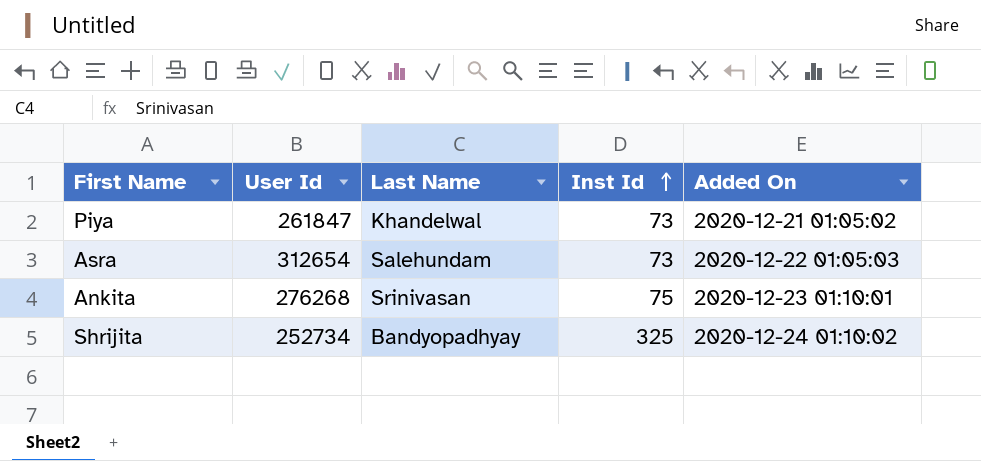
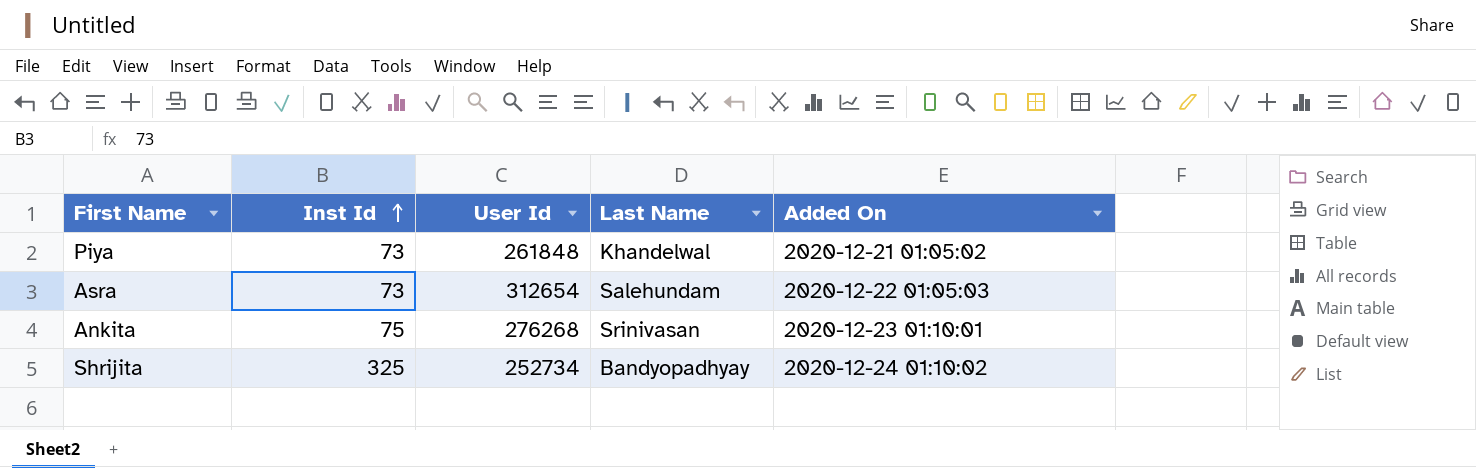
column Inst Id | position: 4 -> 2
Piya | User Id: 261847 -> 261848

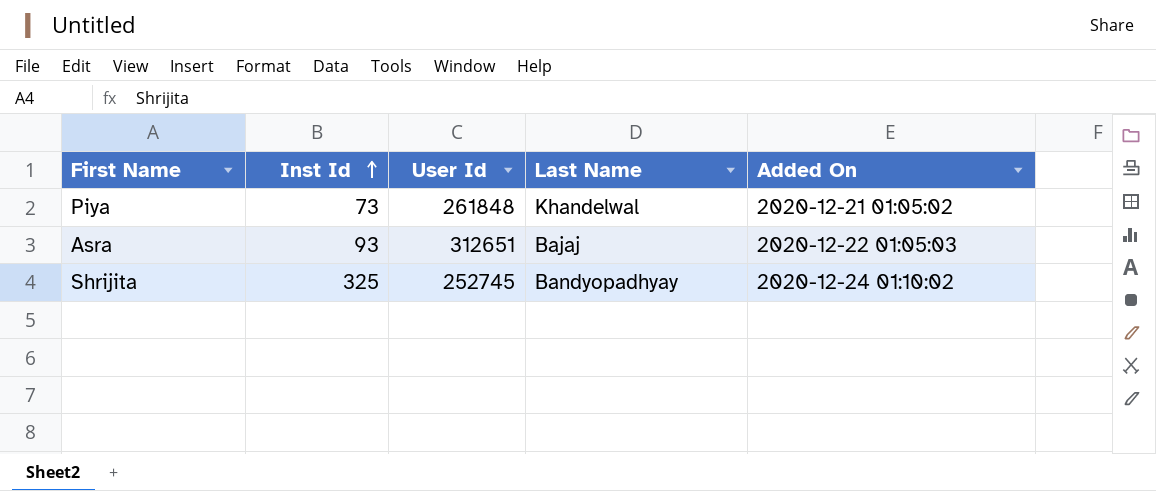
row Ankita: 75 | 276268 | Srinivasan | 2020-12-23 01:10:01 -> none
Asra | Inst Id: 73 -> 93
Asra | User Id: 312654 -> 312651
Asra | Last Name: Salehundam -> Bajaj
Shrijita | User Id: 252734 -> 252745

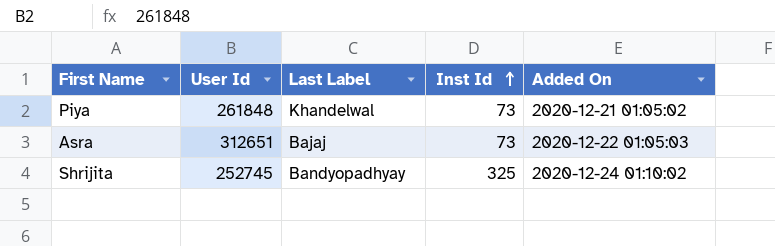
column name: Last Name -> Last Label
column Inst Id | position: 2 -> 4
Asra | Inst Id: 93 -> 73

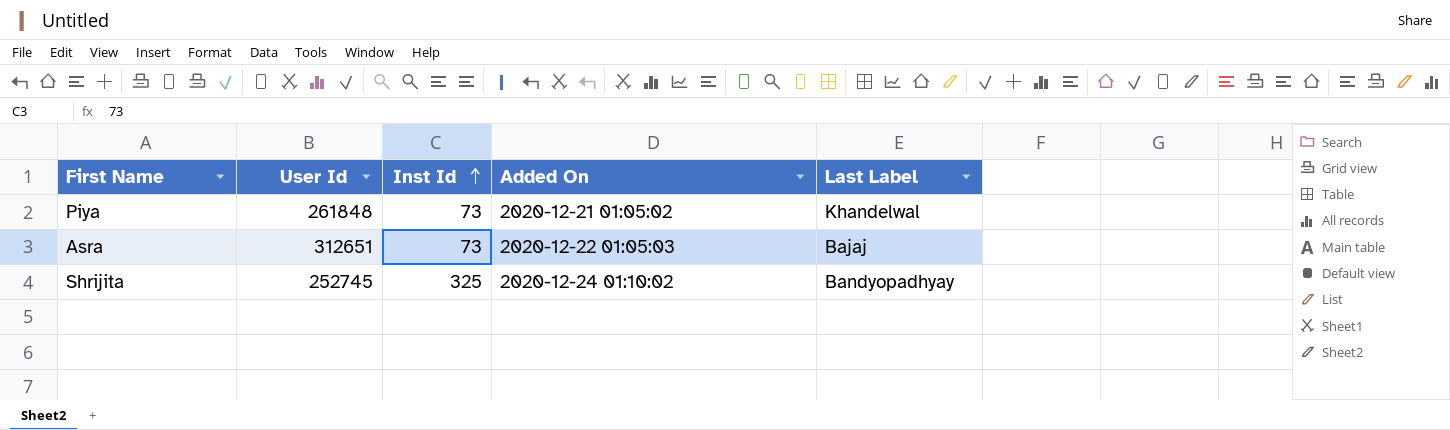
column Last Label | position: 3 -> 5

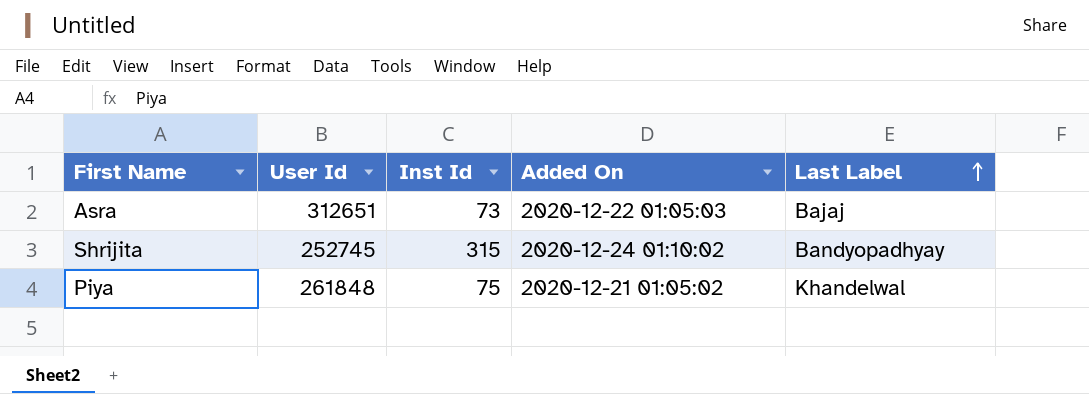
row order: Inst Id ascending -> Last Label ascending
Shrijita | Inst Id: 325 -> 315
Piya | Inst Id: 73 -> 75

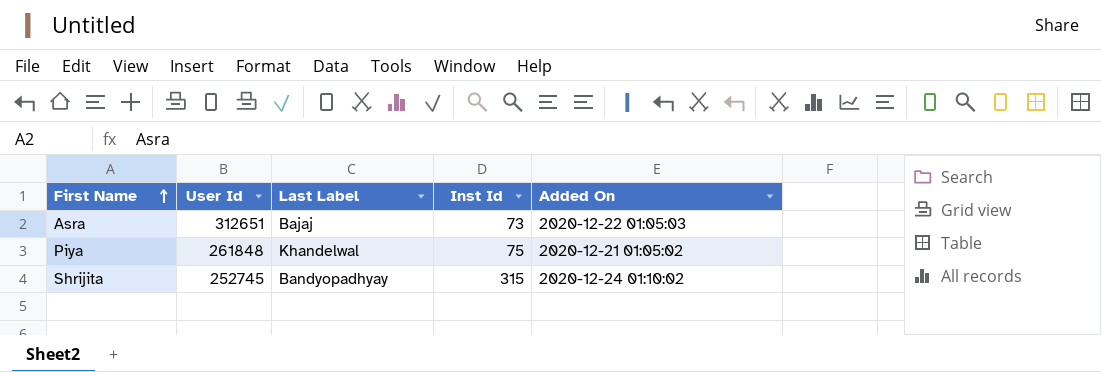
row order: Last Label ascending -> First Name ascending
column Last Label | position: 5 -> 3

